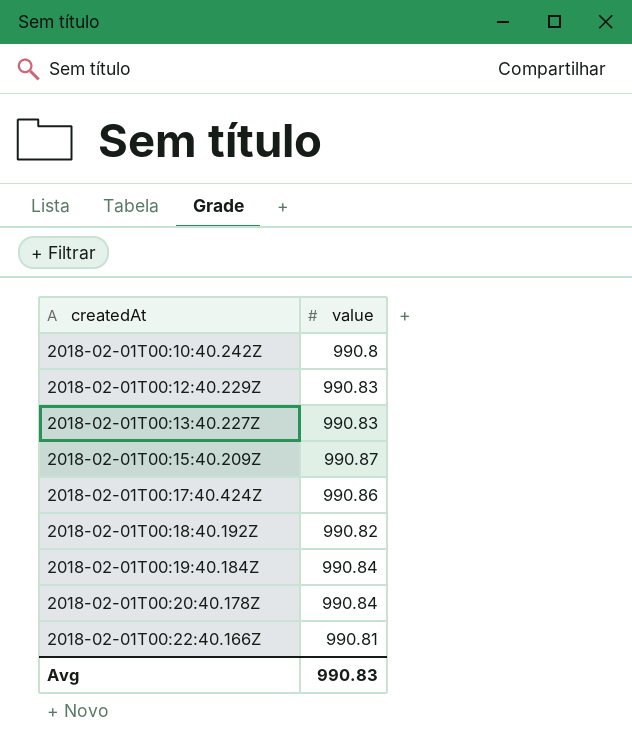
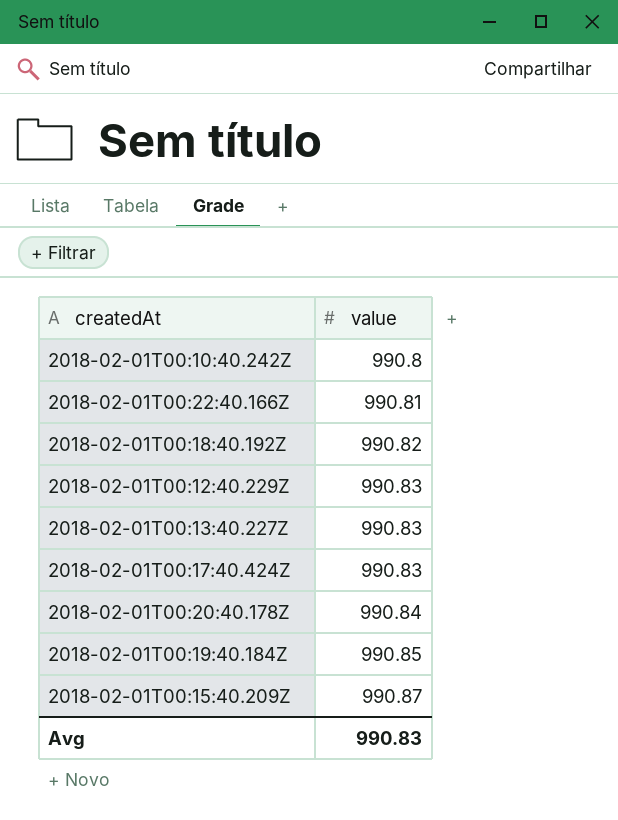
row order: createdAt ascending -> value ascending
2018-02-01T00:17:40.424Z | value: 990.86 -> 990.83
2018-02-01T00:19:40.184Z | value: 990.84 -> 990.85

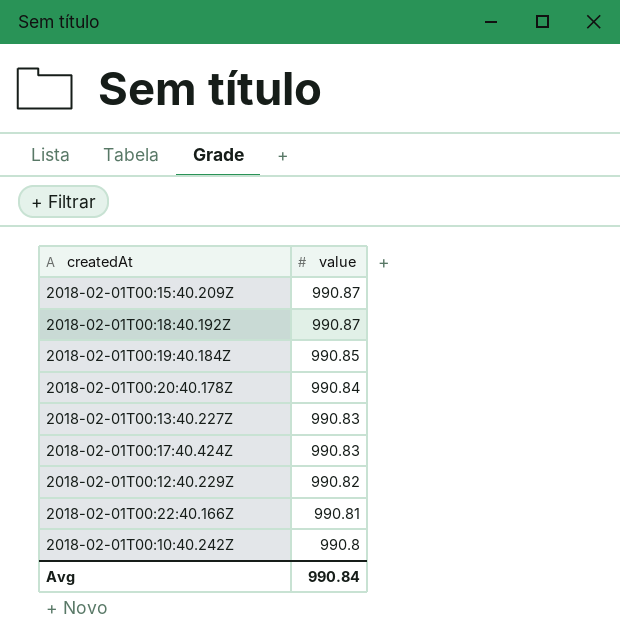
row order: value ascending -> value descending
2018-02-01T00:18:40.192Z | value: 990.82 -> 990.87
2018-02-01T00:12:40.229Z | value: 990.83 -> 990.82
Avg | value: 990.83 -> 990.84

